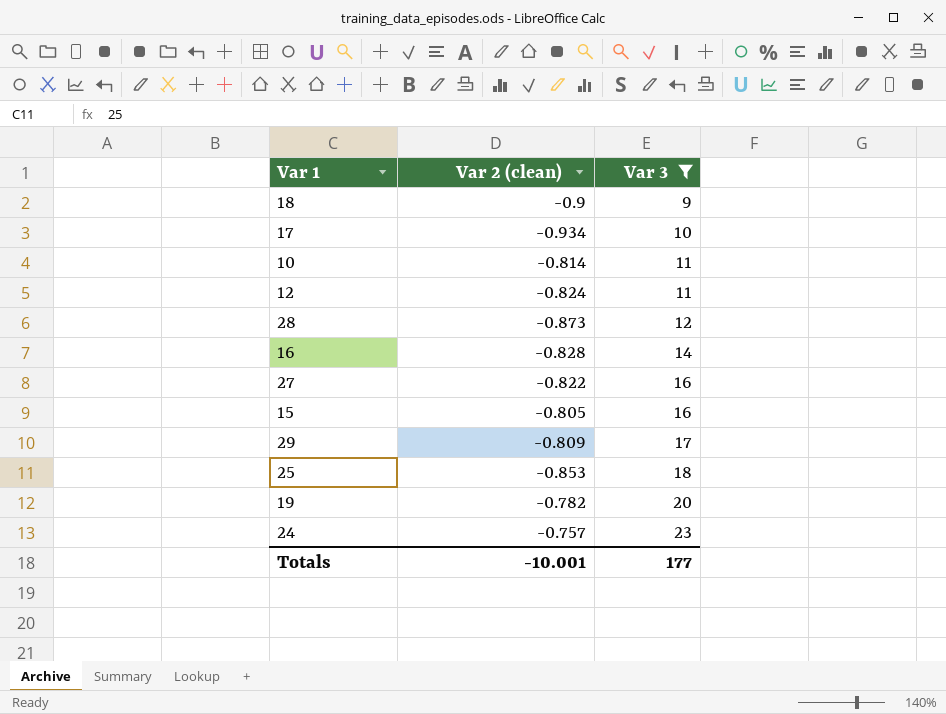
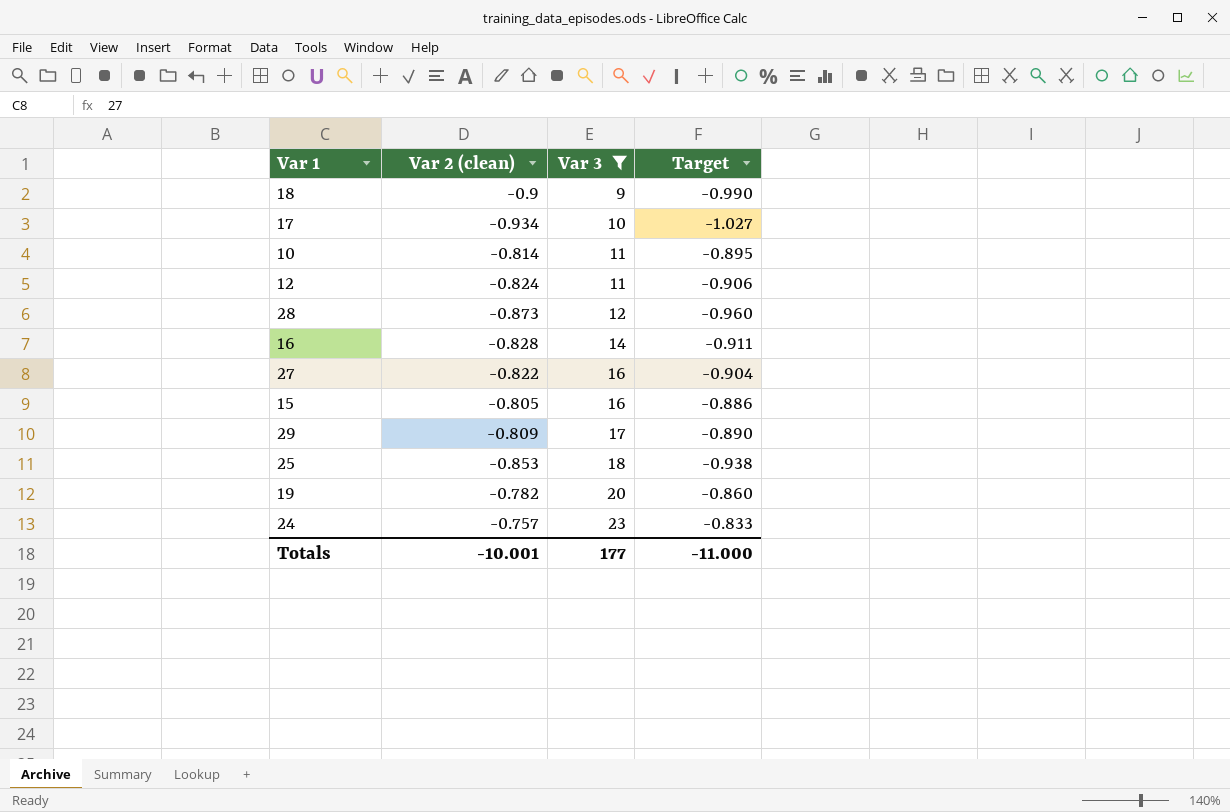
column Target | formula: none -> [Var 2 (clean)] * 1.1

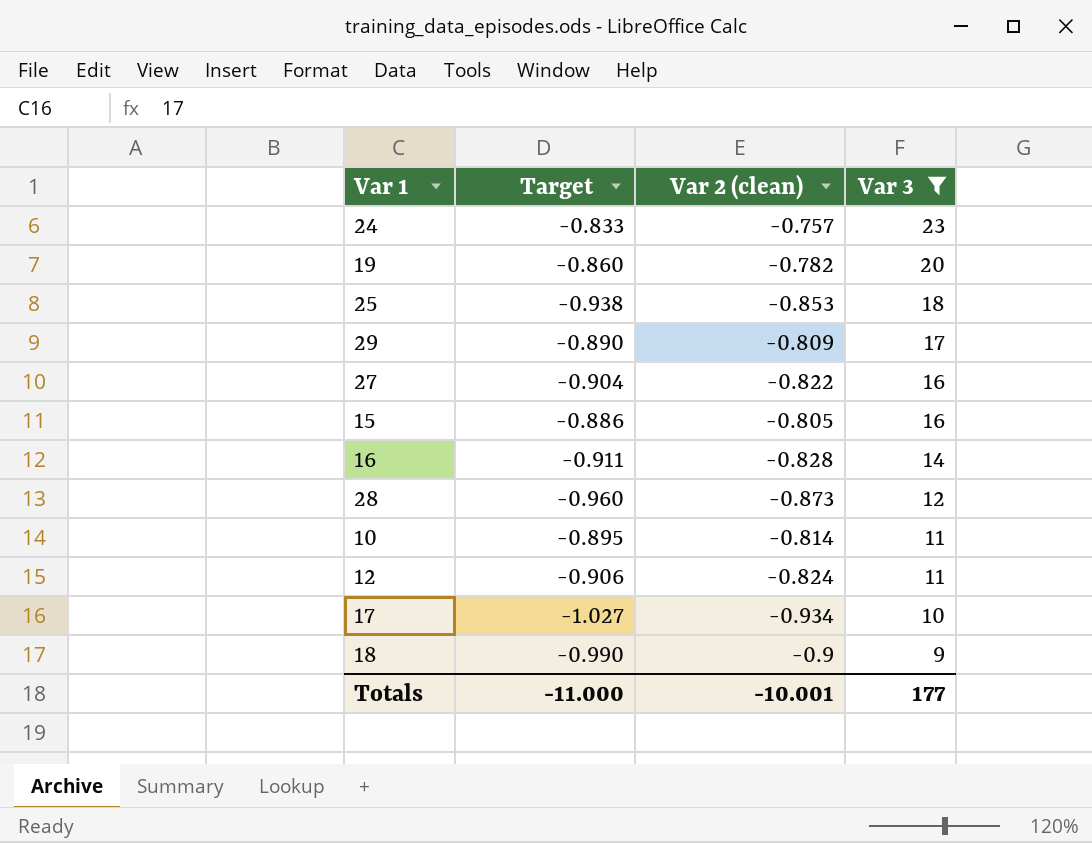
row order: Var 3 ascending -> Var 3 descending
column Target | position: 4 -> 2

